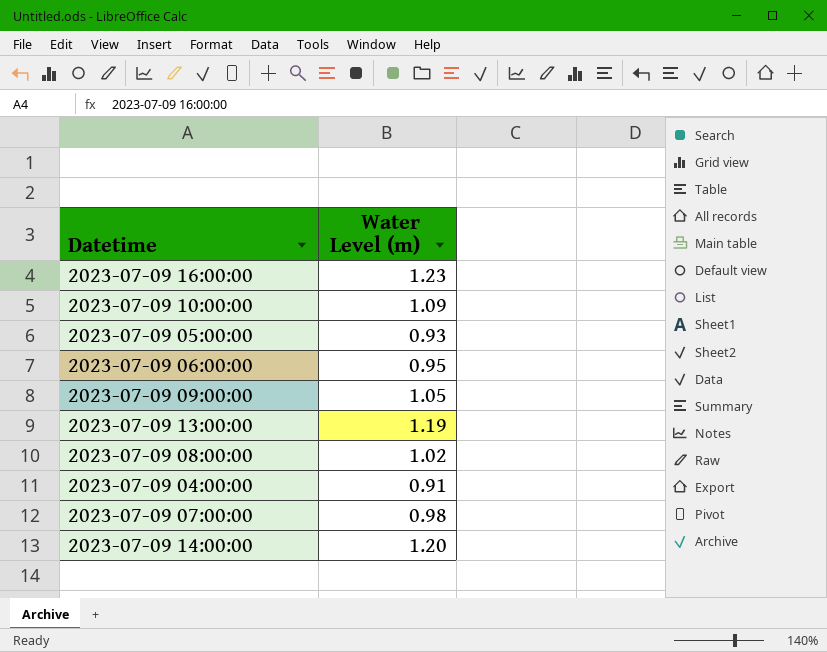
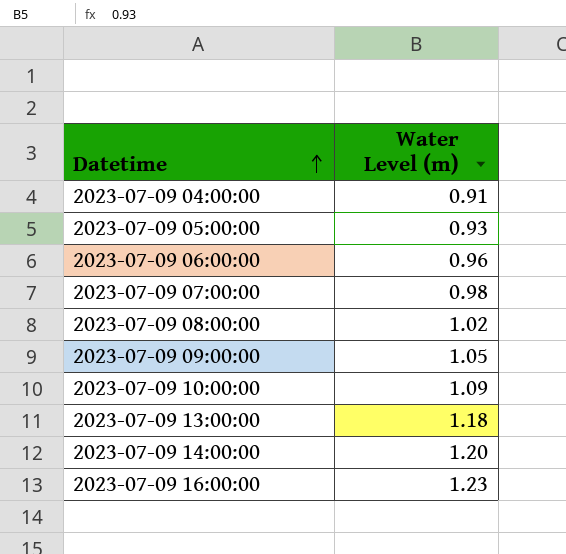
row order: none -> Datetime ascending
2023-07-09 06:00:00 | Water Level (m): 0.95 -> 0.96
2023-07-09 13:00:00 | Water Level (m): 1.19 -> 1.18

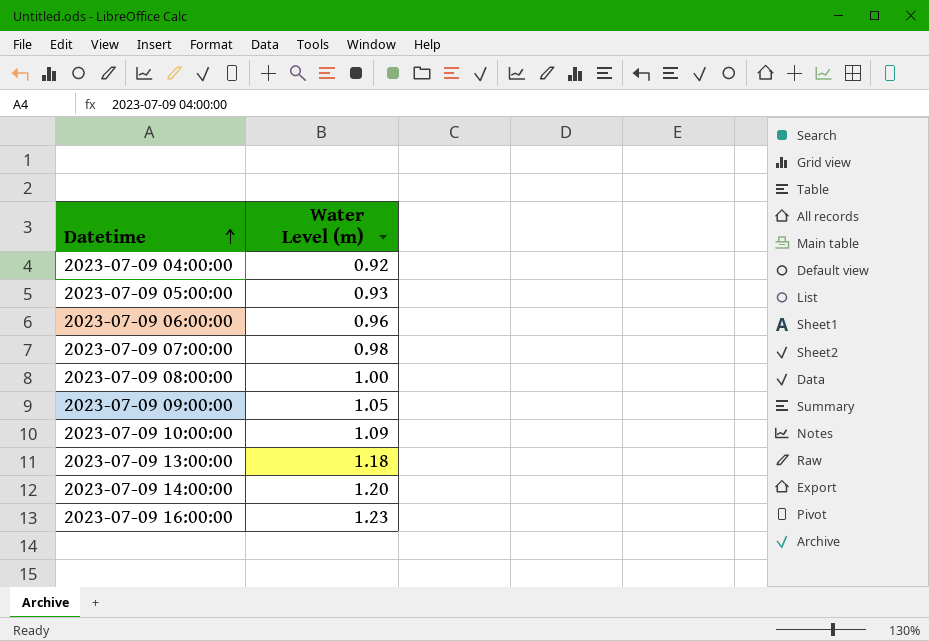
2023-07-09 04:00:00 | Water Level (m): 0.91 -> 0.92
2023-07-09 08:00:00 | Water Level (m): 1.02 -> 1.00

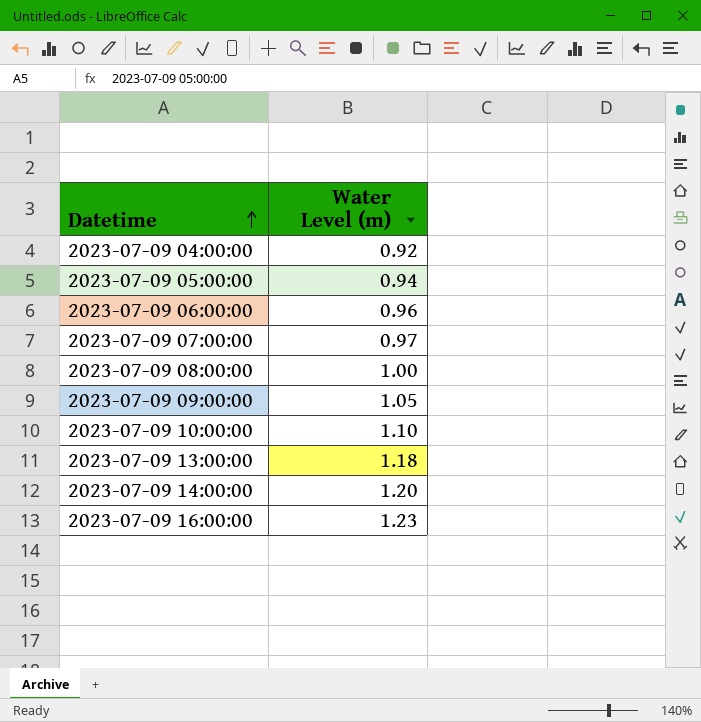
2023-07-09 05:00:00 | Water Level (m): 0.93 -> 0.94
2023-07-09 07:00:00 | Water Level (m): 0.98 -> 0.97
2023-07-09 10:00:00 | Water Level (m): 1.09 -> 1.10

